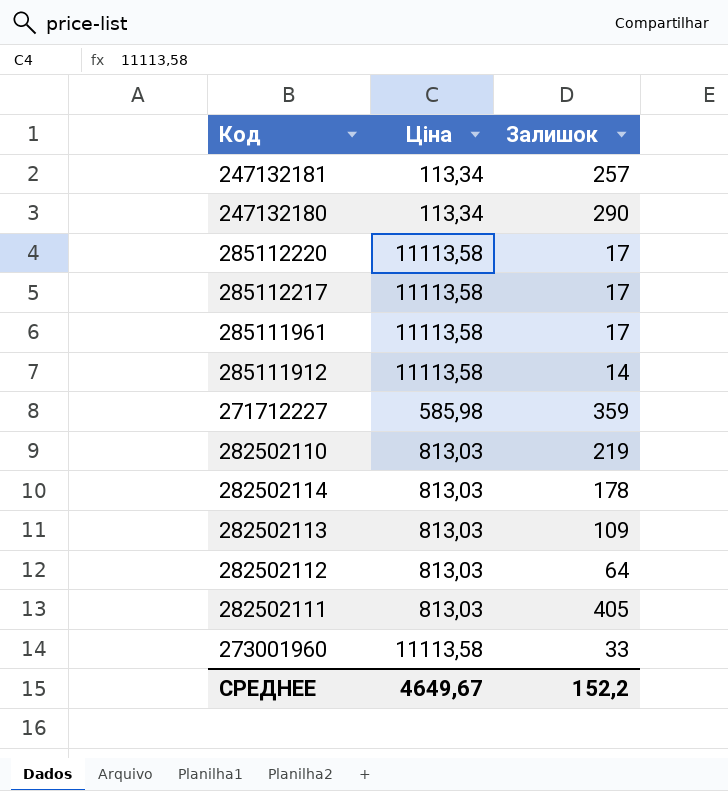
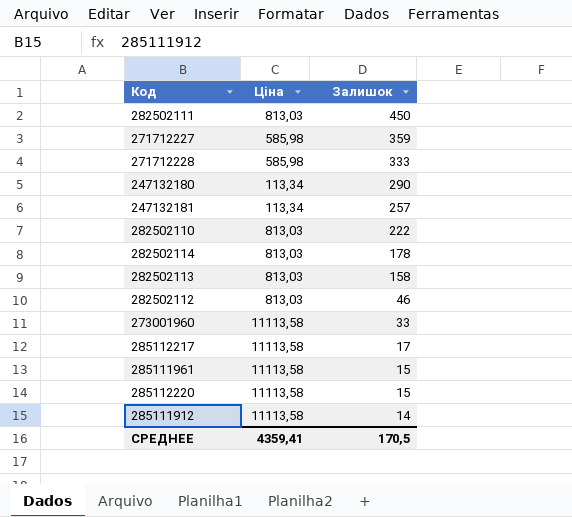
row order: none -> Залишок descending
282502111 | Залишок: 405 -> 450
row 271712228: none -> 585,98 | 333
282502110 | Залишок: 219 -> 222
282502113 | Залишок: 109 -> 158
282502112 | Залишок: 64 -> 46
285111961 | Залишок: 17 -> 15
285112220 | Залишок: 17 -> 15
СРЕДНЕЕ | Ціна: 4649,67 -> 4359,41
СРЕДНЕЕ | Залишок: 152,2 -> 170,5

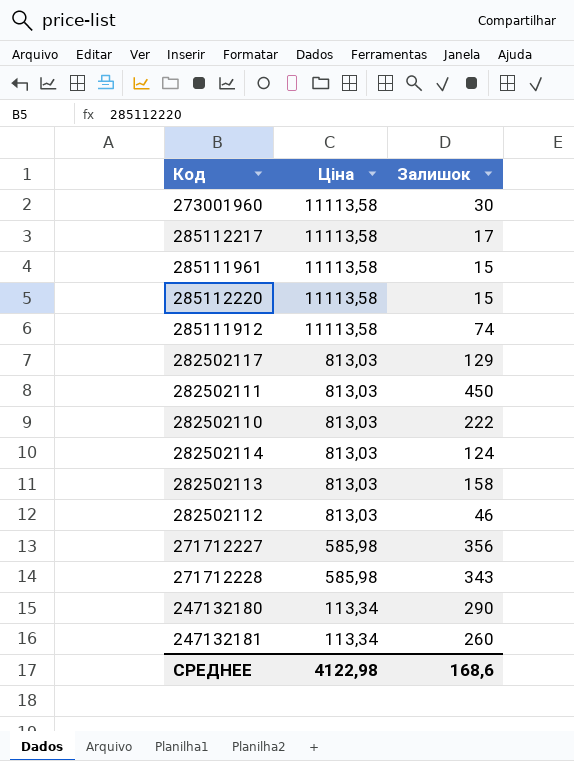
row order: Залишок descending -> Ціна descending
273001960 | Залишок: 33 -> 30
285111912 | Залишок: 14 -> 74
row 282502117: none -> 813,03 | 129
282502114 | Залишок: 178 -> 124
271712227 | Залишок: 359 -> 356
271712228 | Залишок: 333 -> 343
247132181 | Залишок: 257 -> 260
СРЕДНЕЕ | Ціна: 4359,41 -> 4122,98
СРЕДНЕЕ | Залишок: 170,5 -> 168,6

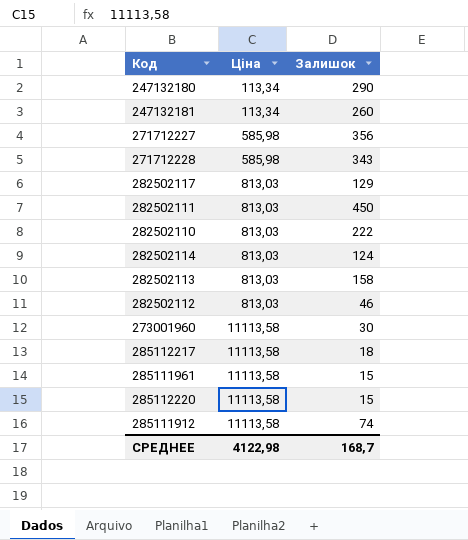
row order: Ціна descending -> Ціна ascending
285112217 | Залишок: 17 -> 18
СРЕДНЕЕ | Залишок: 168,6 -> 168,7

